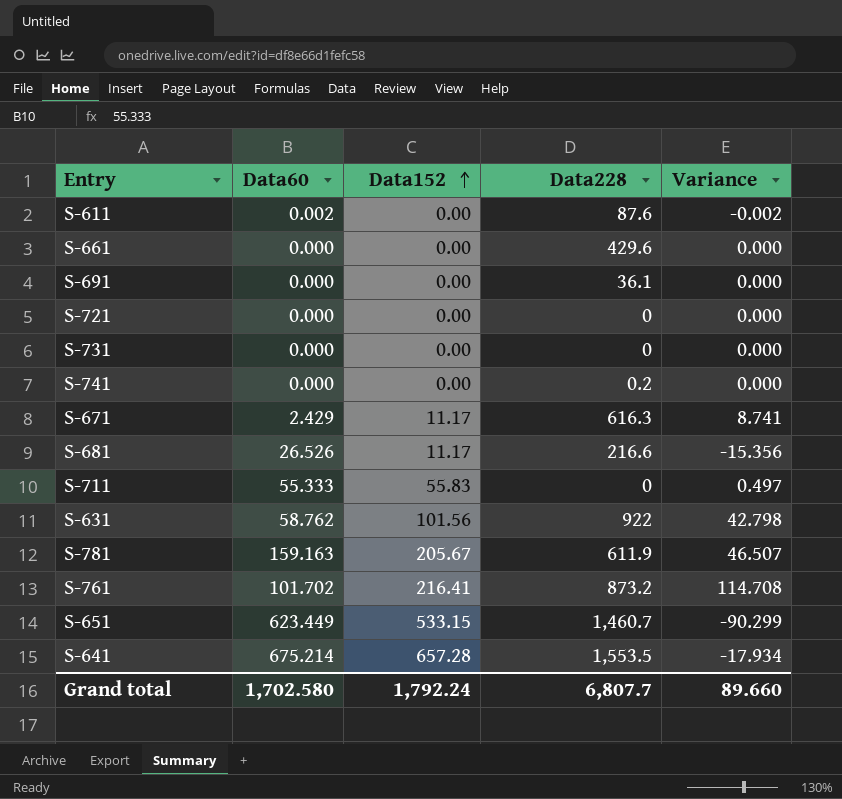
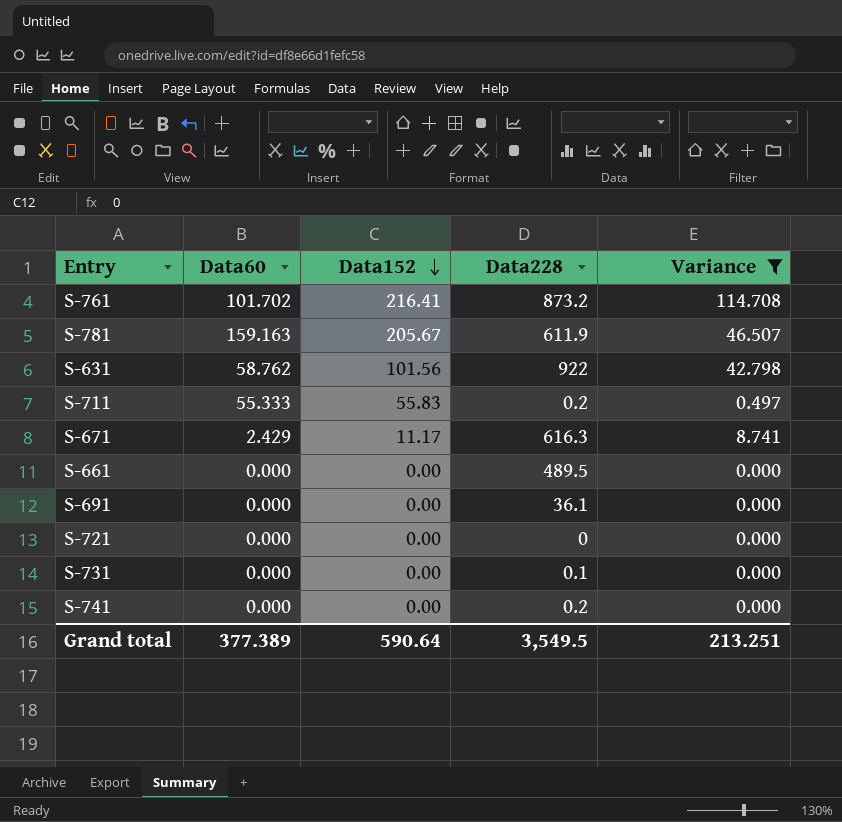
filter: none -> Variance >= 0.000
row order: Data152 ascending -> Data152 descending
S-711 | Data228: 0 -> 0.2
S-661 | Data228: 429.6 -> 489.5
S-731 | Data228: 0 -> 0.1
Grand total | Data60: 1,702.580 -> 377.389
Grand total | Data152: 1,792.24 -> 590.64
Grand total | Data228: 6,807.7 -> 3,549.5
Grand total | Variance: 89.660 -> 213.251

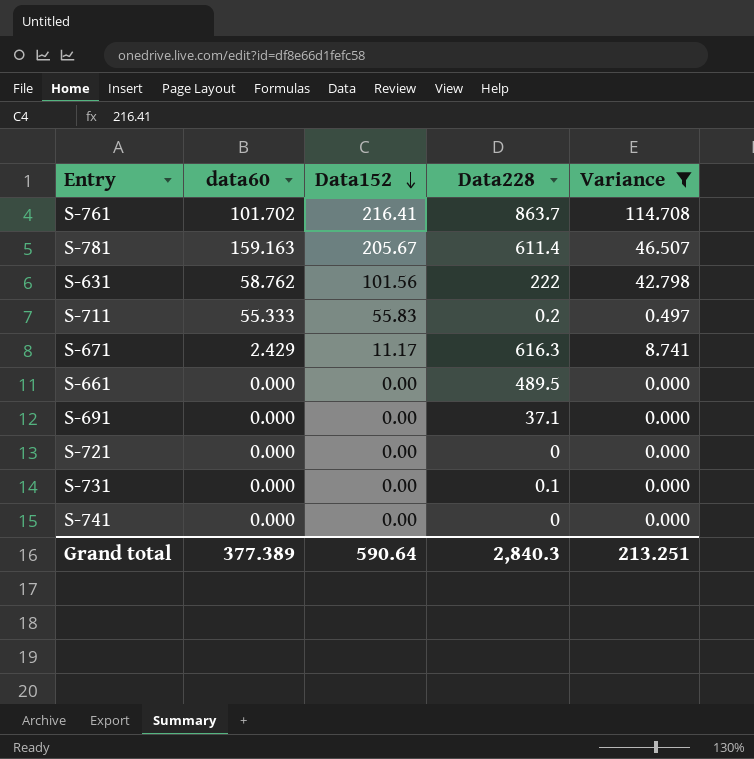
column name: Data60 -> data60
S-761 | Data228: 873.2 -> 863.7
S-781 | Data228: 611.9 -> 611.4
S-631 | Data228: 922 -> 222
S-691 | Data228: 36.1 -> 37.1
S-741 | Data228: 0.2 -> 0
Grand total | Data228: 3,549.5 -> 2,840.3

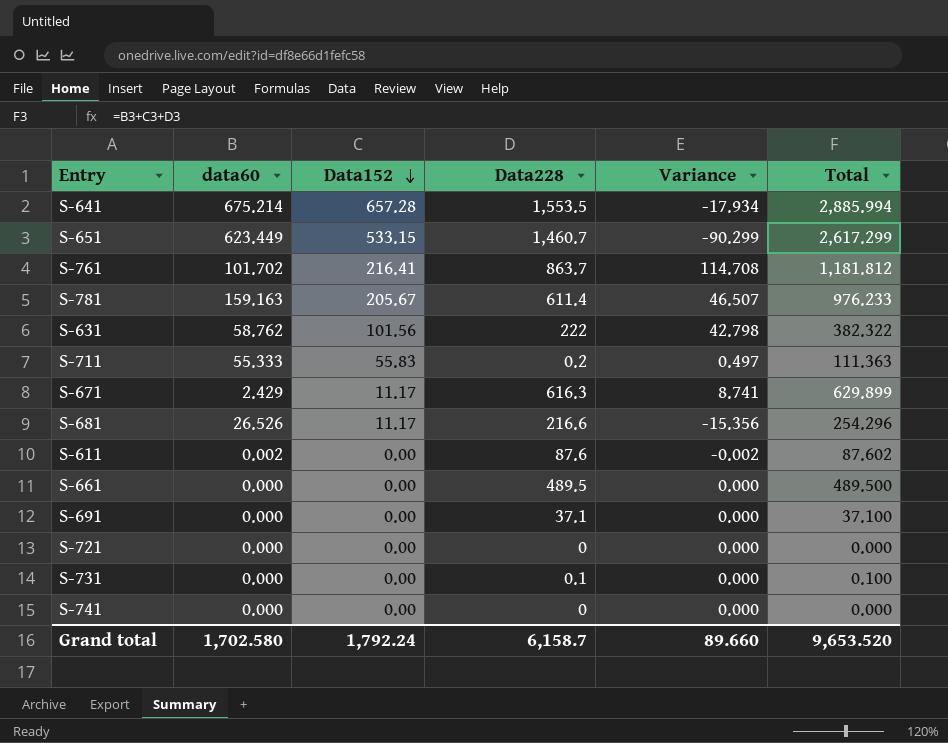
filter: Variance >= 0.000 -> none
column Total | formula: none -> [data60] + [Data152] + [Data228]
Grand total | data60: 377.389 -> 1,702.580
Grand total | Data152: 590.64 -> 1,792.24
Grand total | Data228: 2,840.3 -> 6,158.7
Grand total | Variance: 213.251 -> 89.660

